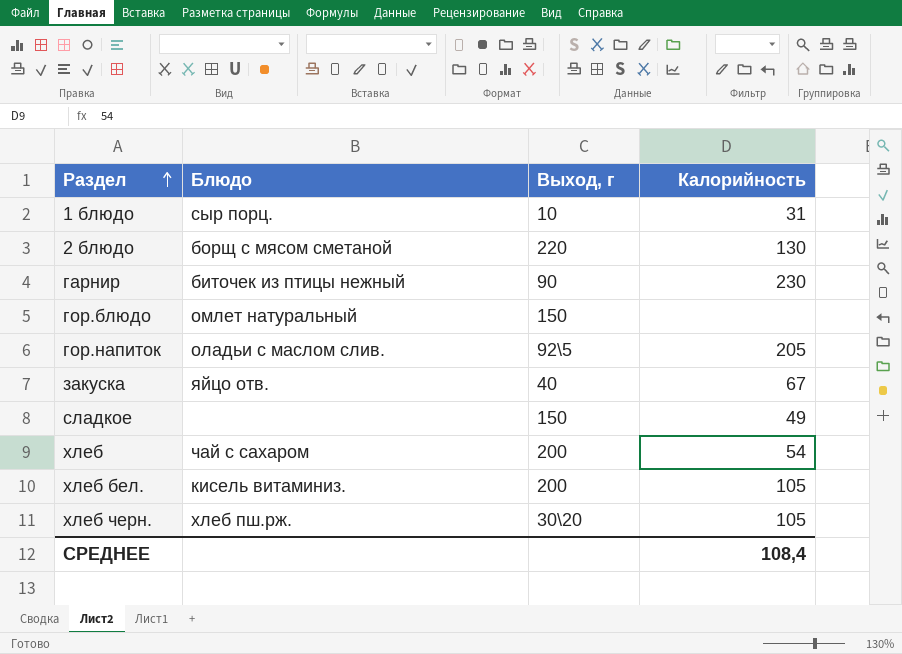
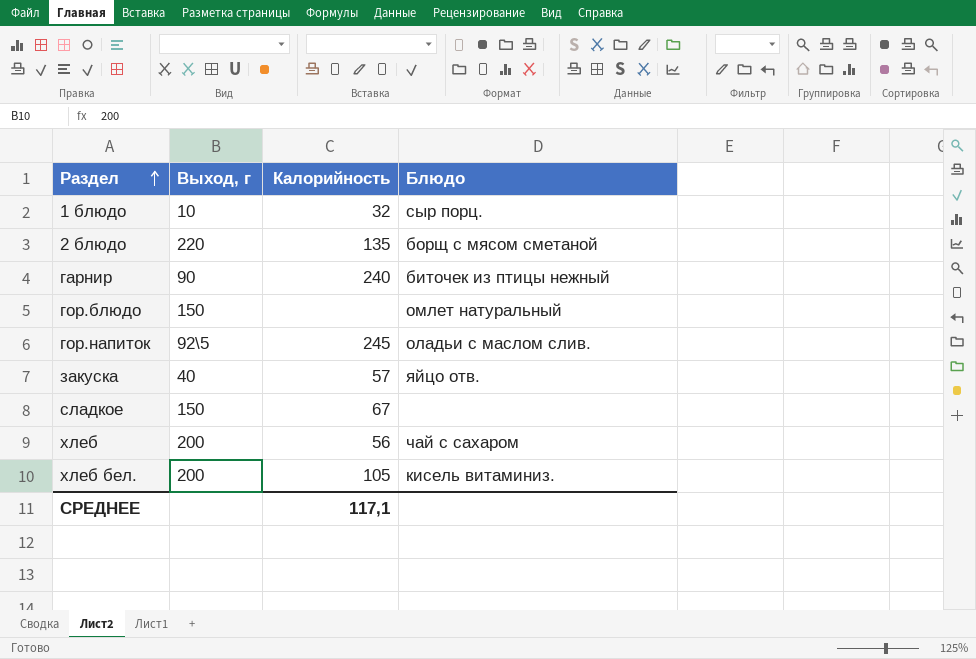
column Блюдо | position: 2 -> 4
row хлеб черн.: хлеб пш.рж. | 30\20 | 105 -> none
1 блюдо | Калорийность: 31 -> 32
2 блюдо | Калорийность: 130 -> 135
гарнир | Калорийность: 230 -> 240
гор.напиток | Калорийность: 205 -> 245
закуска | Калорийность: 67 -> 57
сладкое | Калорийность: 49 -> 67
хлеб | Калорийность: 54 -> 56
СРЕДНЕЕ | Калорийность: 108,4 -> 117,1

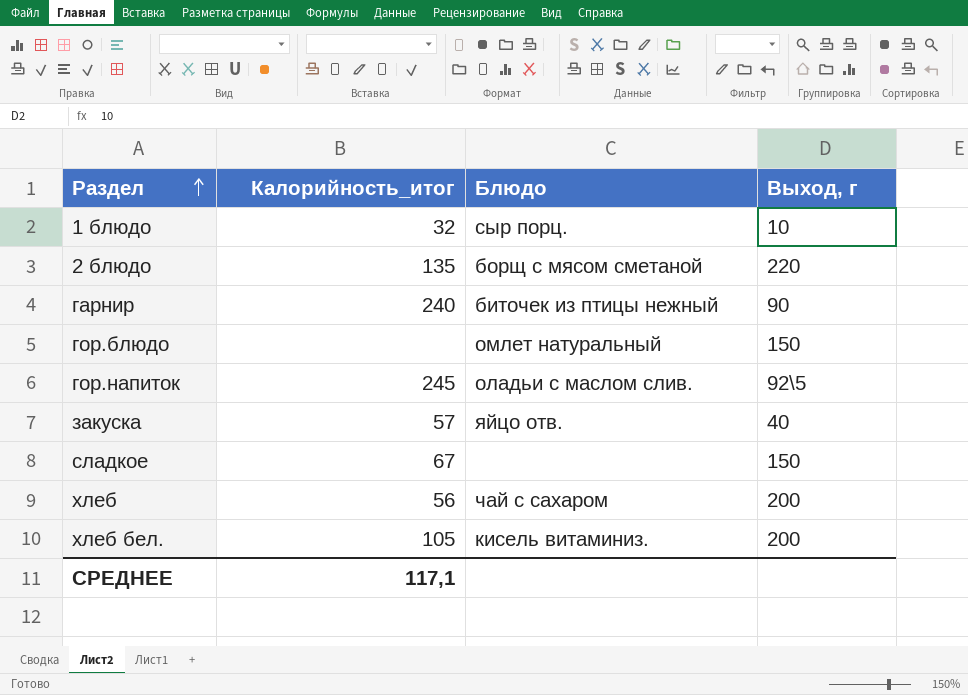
column name: Калорийность -> Калорийность_итог
column Выход, г | position: 2 -> 4

